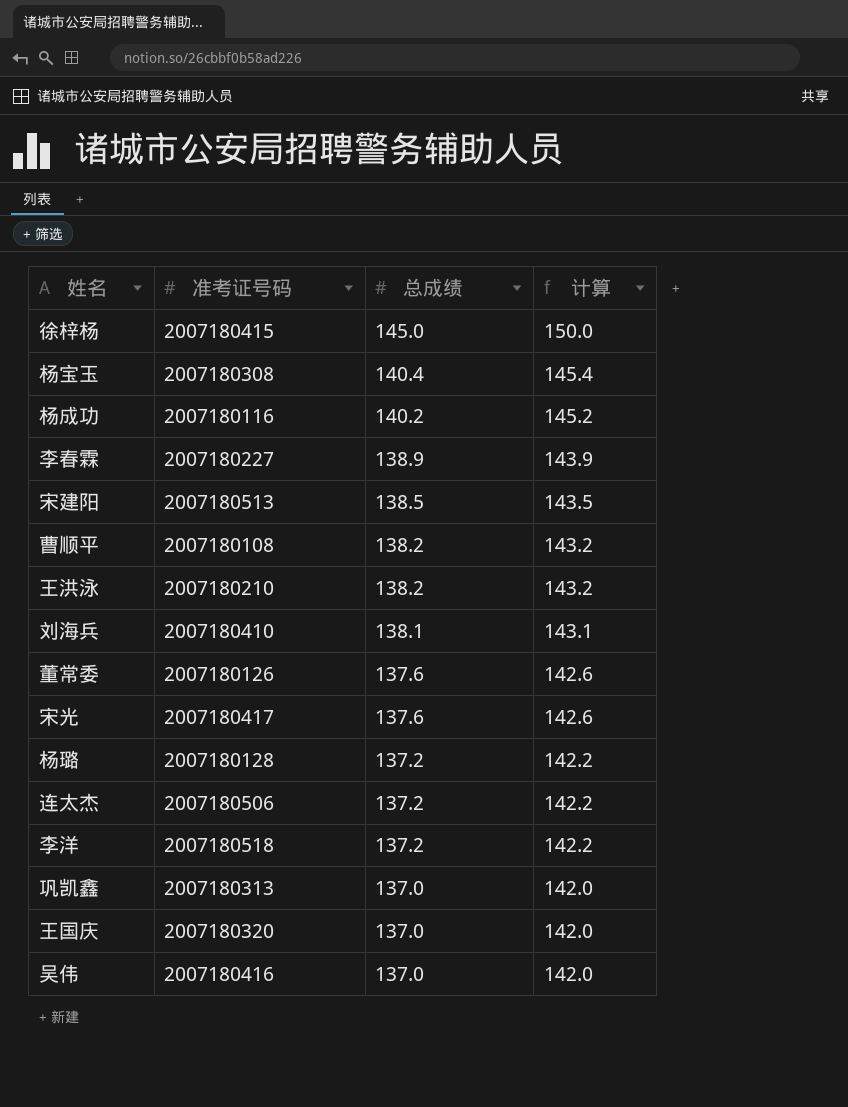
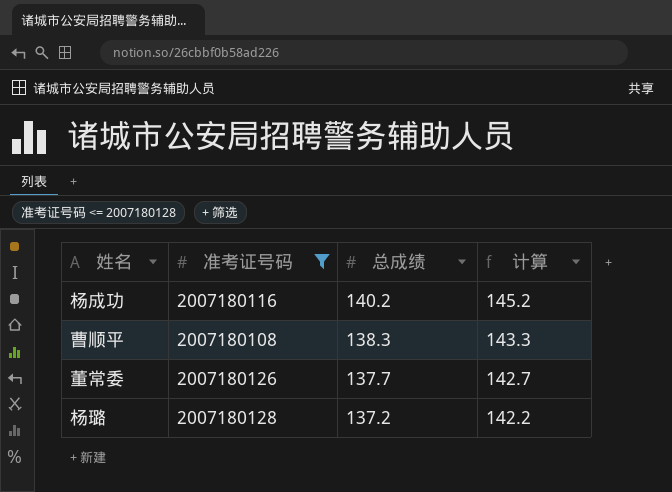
filter: none -> 准考证号码 <= 2007180128
曹顺平 | 总成绩: 138.2 -> 138.3
曹顺平 | 计算: 143.2 -> 143.3
董常委 | 总成绩: 137.6 -> 137.7
董常委 | 计算: 142.6 -> 142.7

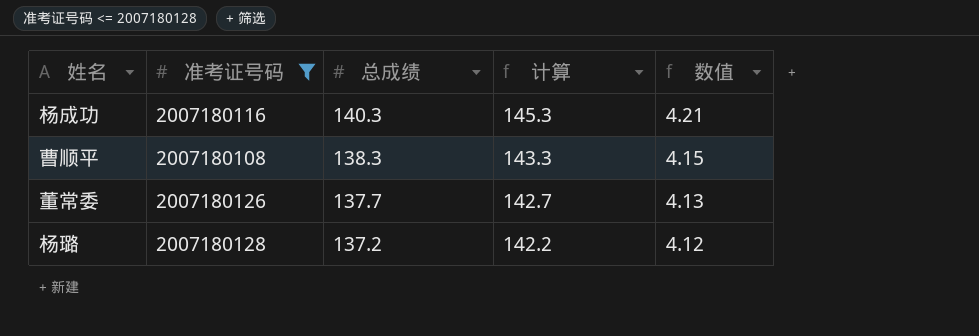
column 数值 | formula: none -> [总成绩] * 0.03
杨成功 | 总成绩: 140.2 -> 140.3
杨成功 | 计算: 145.2 -> 145.3

